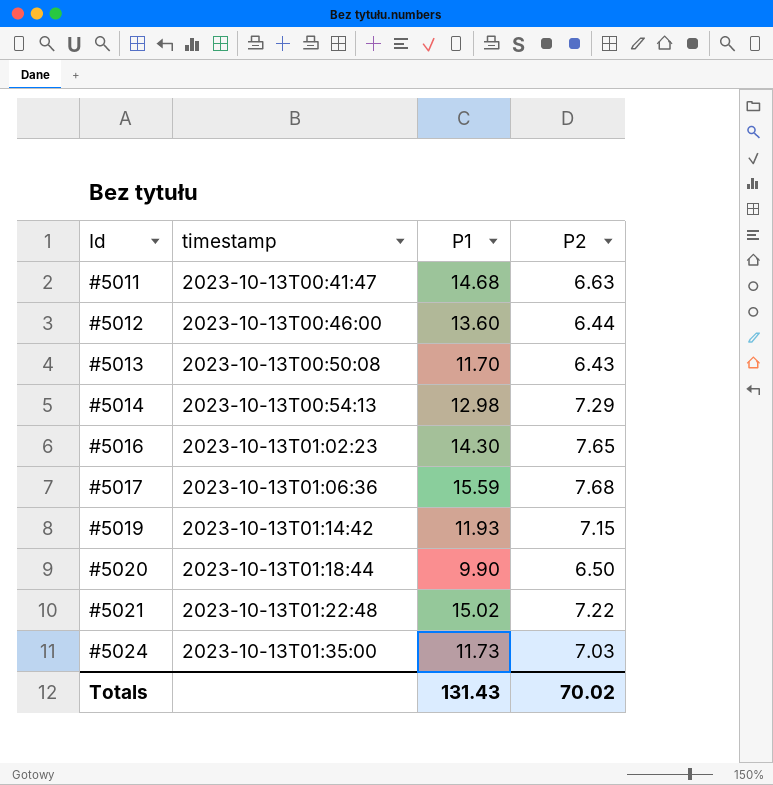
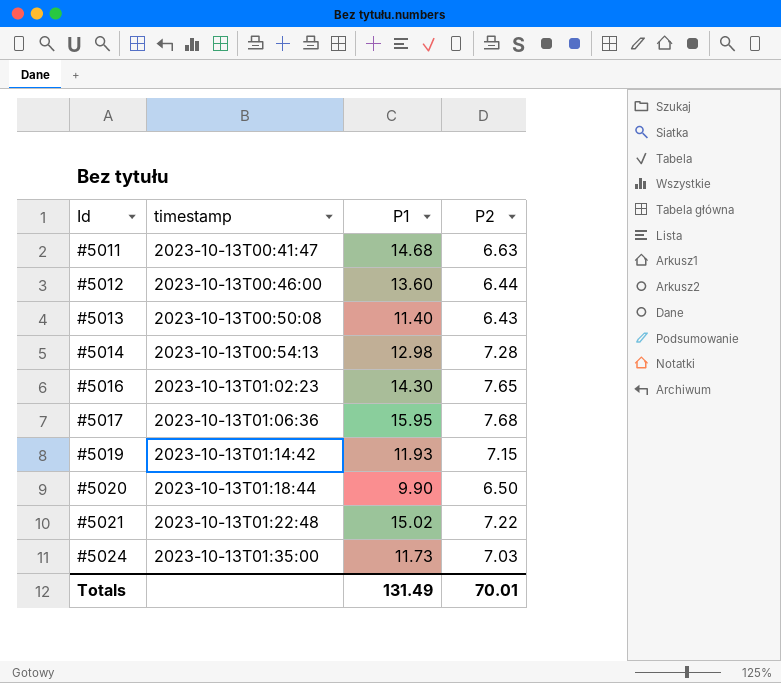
#5013 | P1: 11.70 -> 11.40
#5014 | P2: 7.29 -> 7.28
#5017 | P1: 15.59 -> 15.95
Totals | P1: 131.43 -> 131.49
Totals | P2: 70.02 -> 70.01

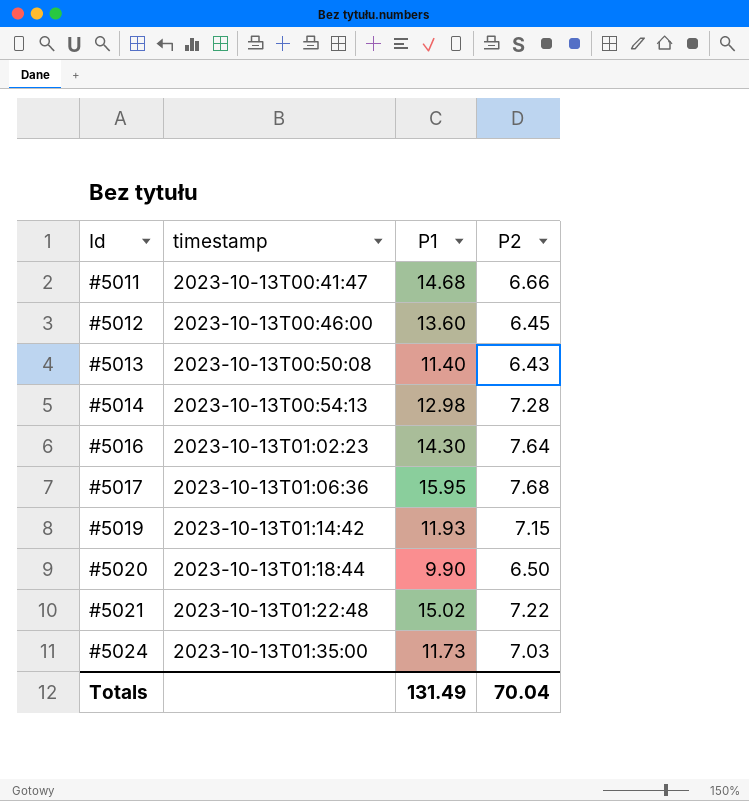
#5011 | P2: 6.63 -> 6.66
#5012 | P2: 6.44 -> 6.45
#5016 | P2: 7.65 -> 7.64
Totals | P2: 70.01 -> 70.04

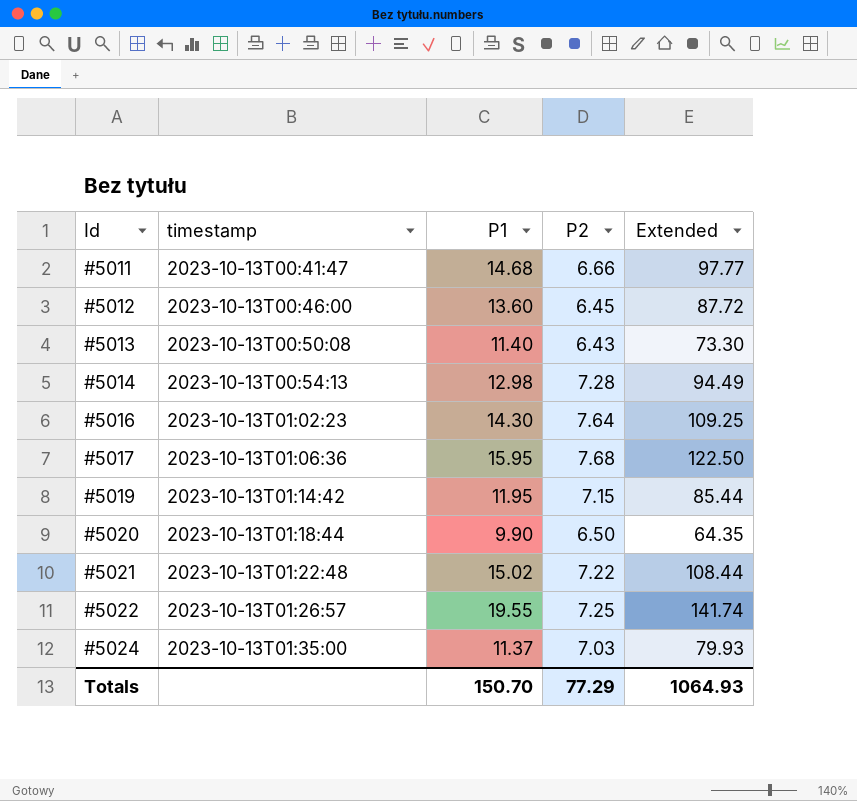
column Extended | formula: none -> [P1] * [P2]
#5019 | P1: 11.93 -> 11.95
row #5022: none -> 2023-10-13T01:26:57 | 19.55 | 7.25 | 141.74
#5024 | P1: 11.73 -> 11.37
Totals | P1: 131.49 -> 150.70
Totals | P2: 70.04 -> 77.29

